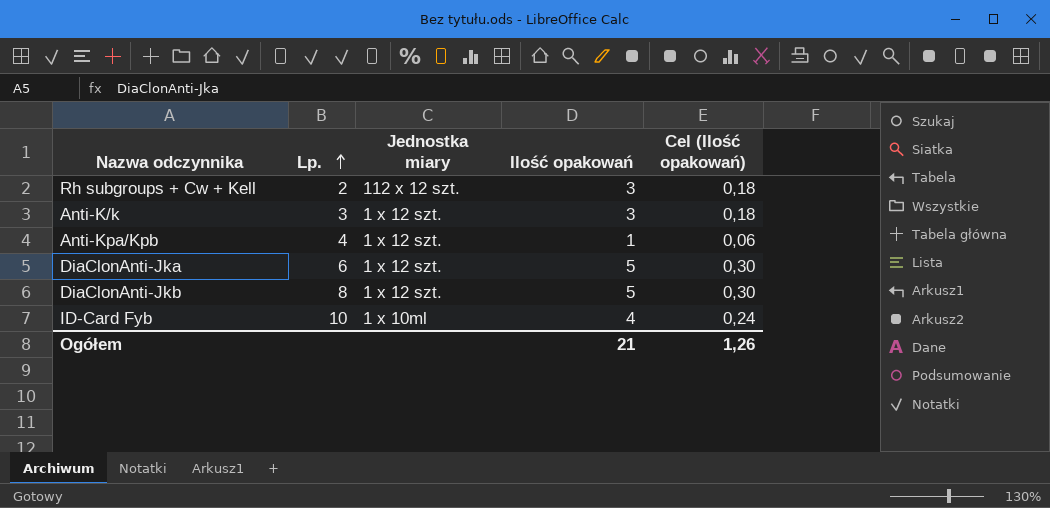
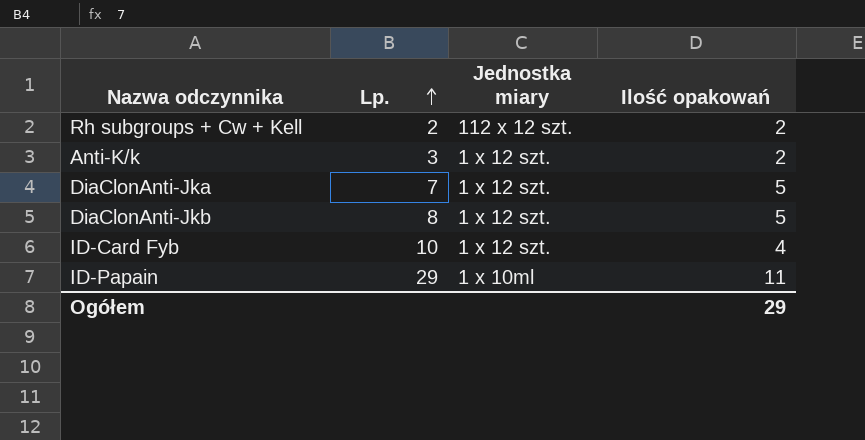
column Cel (Ilość opakowań) | formula: [Ilość opakowań] * 0,06 -> none
row Anti-Kpa/Kpb: 4 | 1 x 12 szt. | 1 | 0,06 -> none
Rh subgroups + Cw + Kell | Ilość opakowań: 3 -> 2
Anti-K/k | Ilość opakowań: 3 -> 2
DiaClonAnti-Jka | Lp.: 6 -> 7
ID-Card Fyb | Jednostka miary: 1 x 10ml -> 1 x 12 szt.
row ID-Papain: none -> 29 | 1 x 10ml | 11
Ogółem | Ilość opakowań: 21 -> 29

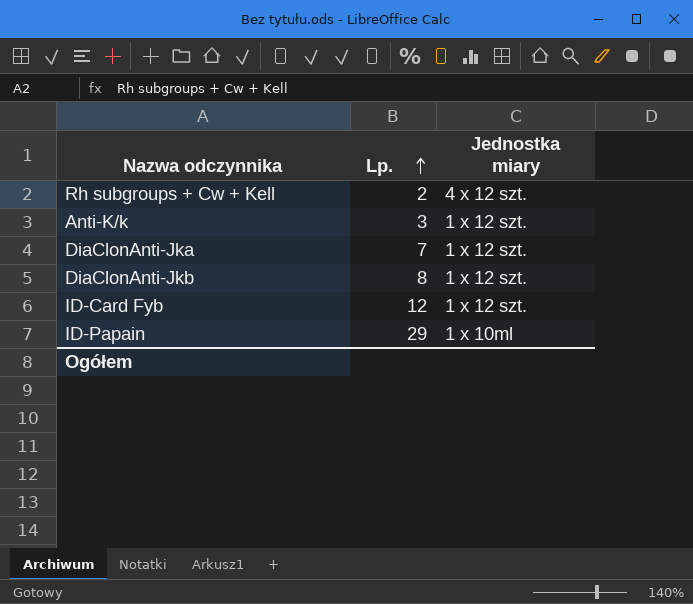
column Ilość opakowań | position: 4 -> none
Rh subgroups + Cw + Kell | Jednostka miary: 112 x 12 szt. -> 4 x 12 szt.
ID-Card Fyb | Lp.: 10 -> 12

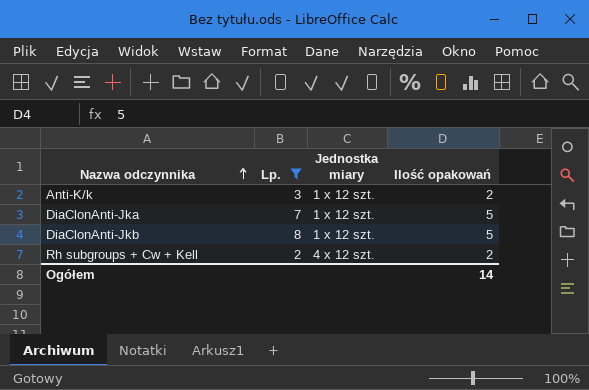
filter: none -> Lp. <= 8
row order: Lp. ascending -> Nazwa odczynnika ascending
column Ilość opakowań | position: none -> 4

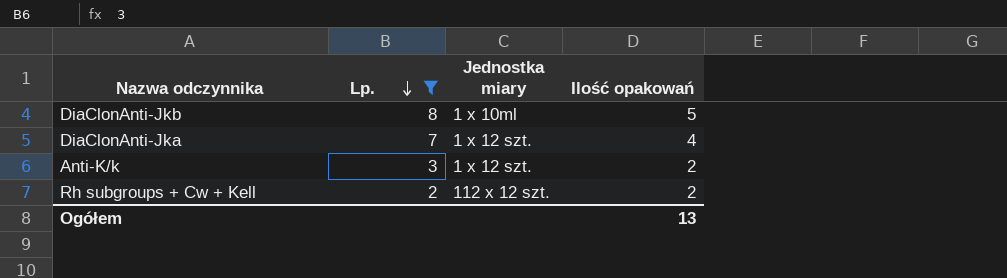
row order: Nazwa odczynnika ascending -> Lp. descending
DiaClonAnti-Jkb | Jednostka miary: 1 x 12 szt. -> 1 x 10ml
DiaClonAnti-Jka | Ilość opakowań: 5 -> 4
Rh subgroups + Cw + Kell | Jednostka miary: 4 x 12 szt. -> 112 x 12 szt.
Ogółem | Ilość opakowań: 14 -> 13

